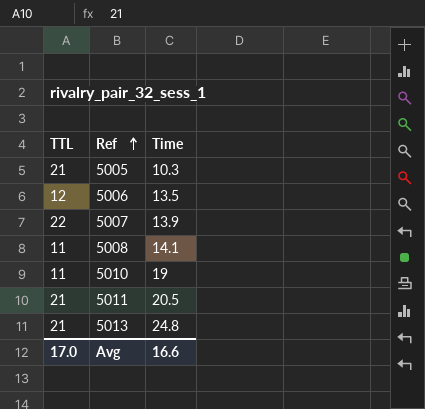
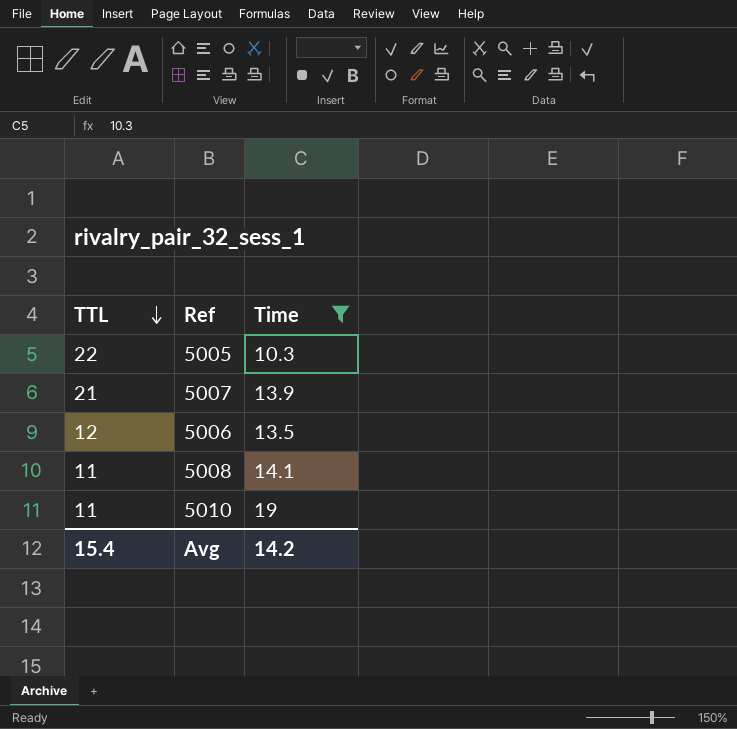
filter: none -> Time <= 19
row order: Ref ascending -> TTL descending
5005 | TTL: 21 -> 22
5007 | TTL: 22 -> 21
Avg | TTL: 17.0 -> 15.4
Avg | Time: 16.6 -> 14.2

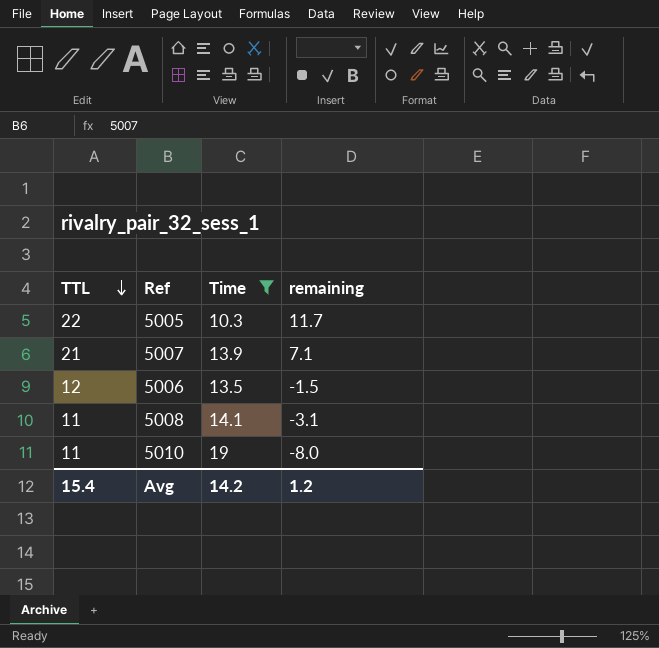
column remaining | formula: none -> [TTL] - [Time]

